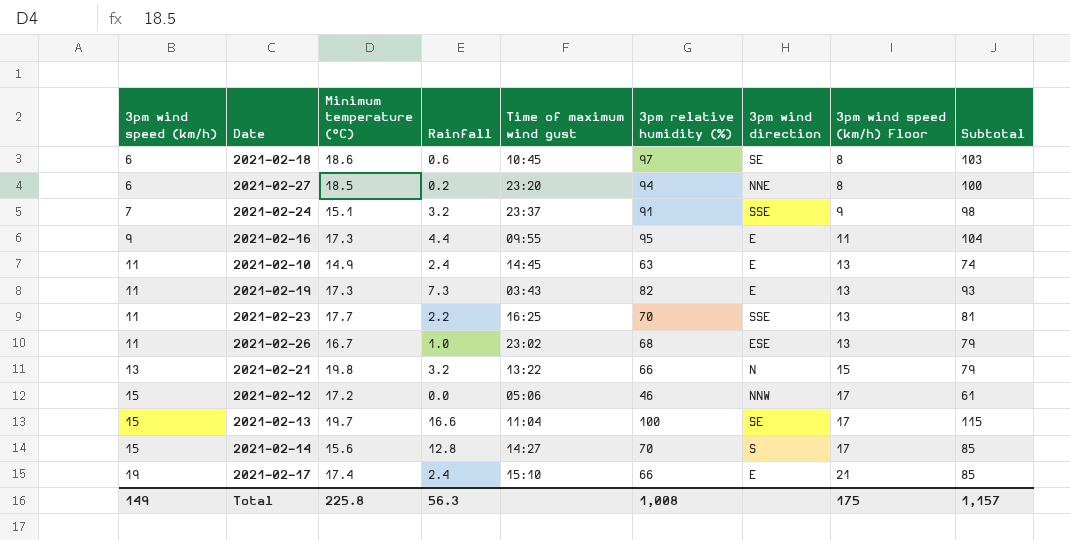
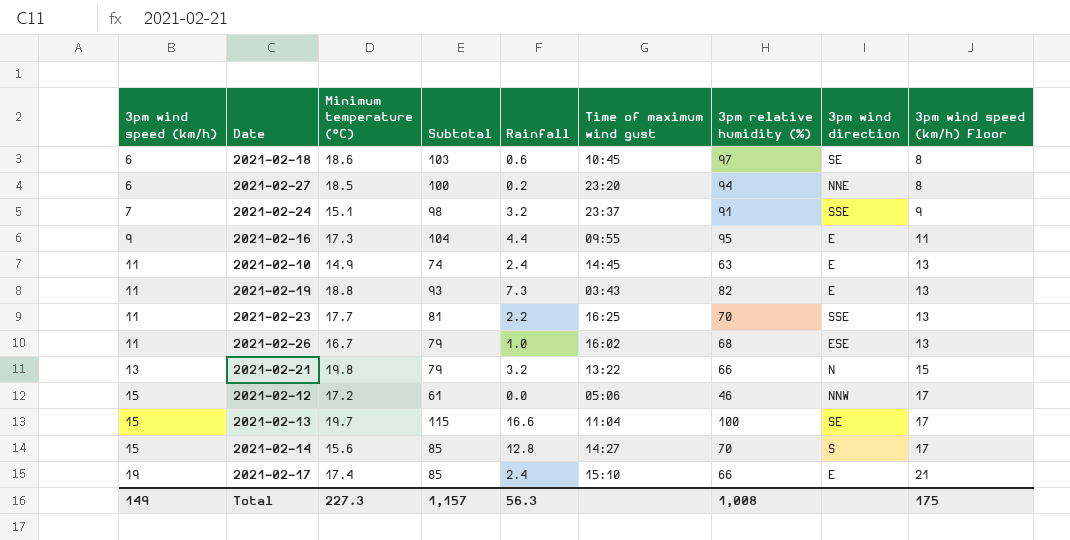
column Subtotal | position: 9 -> 4
2021-02-19 | Minimum temperature (°C): 17.3 -> 18.8
2021-02-26 | Time of maximum wind gust: 23:02 -> 16:02
Total | Minimum temperature (°C): 225.8 -> 227.3

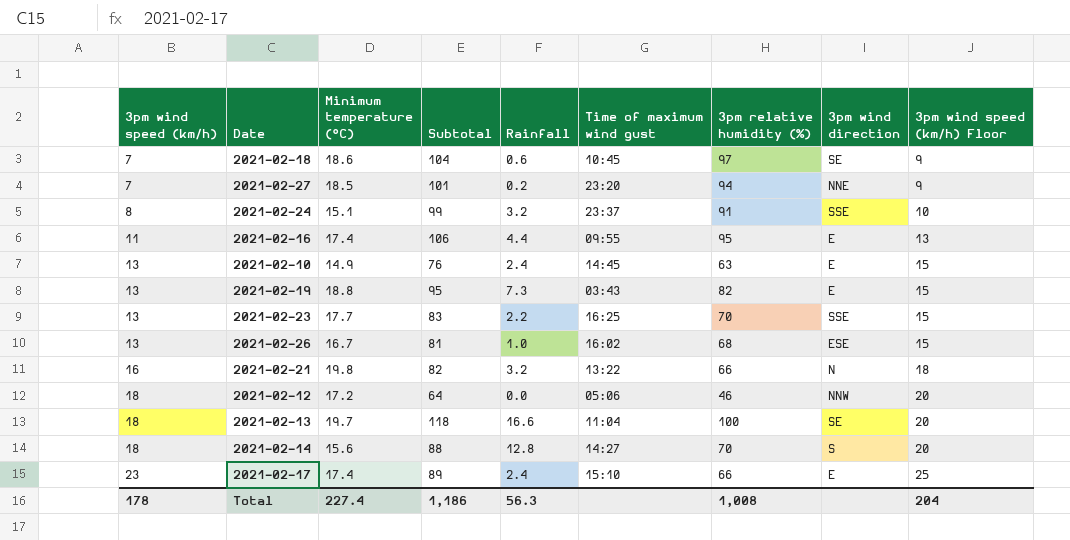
2021-02-18 | 3pm wind speed (km/h): 6 -> 7
2021-02-18 | Subtotal: 103 -> 104
2021-02-18 | 3pm wind speed (km/h) Floor: 8 -> 9
2021-02-27 | 3pm wind speed (km/h): 6 -> 7
2021-02-27 | Subtotal: 100 -> 101
2021-02-27 | 3pm wind speed (km/h) Floor: 8 -> 9
2021-02-24 | 3pm wind speed (km/h): 7 -> 8
2021-02-24 | Subtotal: 98 -> 99
2021-02-24 | 3pm wind speed (km/h) Floor: 9 -> 10
2021-02-16 | 3pm wind speed (km/h): 9 -> 11
2021-02-16 | Minimum temperature (°C): 17.3 -> 17.4
2021-02-16 | Subtotal: 104 -> 106
2021-02-16 | 3pm wind speed (km/h) Floor: 11 -> 13
2021-02-10 | 3pm wind speed (km/h): 11 -> 13
2021-02-10 | Subtotal: 74 -> 76
2021-02-10 | 3pm wind speed (km/h) Floor: 13 -> 15
2021-02-19 | 3pm wind speed (km/h): 11 -> 13
2021-02-19 | Subtotal: 93 -> 95
2021-02-19 | 3pm wind speed (km/h) Floor: 13 -> 15
2021-02-23 | 3pm wind speed (km/h): 11 -> 13
2021-02-23 | Subtotal: 81 -> 83
2021-02-23 | 3pm wind speed (km/h) Floor: 13 -> 15
2021-02-26 | 3pm wind speed (km/h): 11 -> 13
2021-02-26 | Subtotal: 79 -> 81
2021-02-26 | 3pm wind speed (km/h) Floor: 13 -> 15
2021-02-21 | 3pm wind speed (km/h): 13 -> 16
2021-02-21 | Subtotal: 79 -> 82
2021-02-21 | 3pm wind speed (km/h) Floor: 15 -> 18
2021-02-12 | 3pm wind speed (km/h): 15 -> 18
2021-02-12 | Subtotal: 61 -> 64
2021-02-12 | 3pm wind speed (km/h) Floor: 17 -> 20
2021-02-13 | 3pm wind speed (km/h): 15 -> 18
2021-02-13 | Subtotal: 115 -> 118
2021-02-13 | 3pm wind speed (km/h) Floor: 17 -> 20
2021-02-14 | 3pm wind speed (km/h): 15 -> 18
2021-02-14 | Subtotal: 85 -> 88
2021-02-14 | 3pm wind speed (km/h) Floor: 17 -> 20
2021-02-17 | 3pm wind speed (km/h): 19 -> 23
2021-02-17 | Subtotal: 85 -> 89
2021-02-17 | 3pm wind speed (km/h) Floor: 21 -> 25
Total | 3pm wind speed (km/h): 149 -> 178
Total | Minimum temperature (°C): 227.3 -> 227.4
Total | Subtotal: 1,157 -> 1,186
Total | 3pm wind speed (km/h) Floor: 175 -> 204

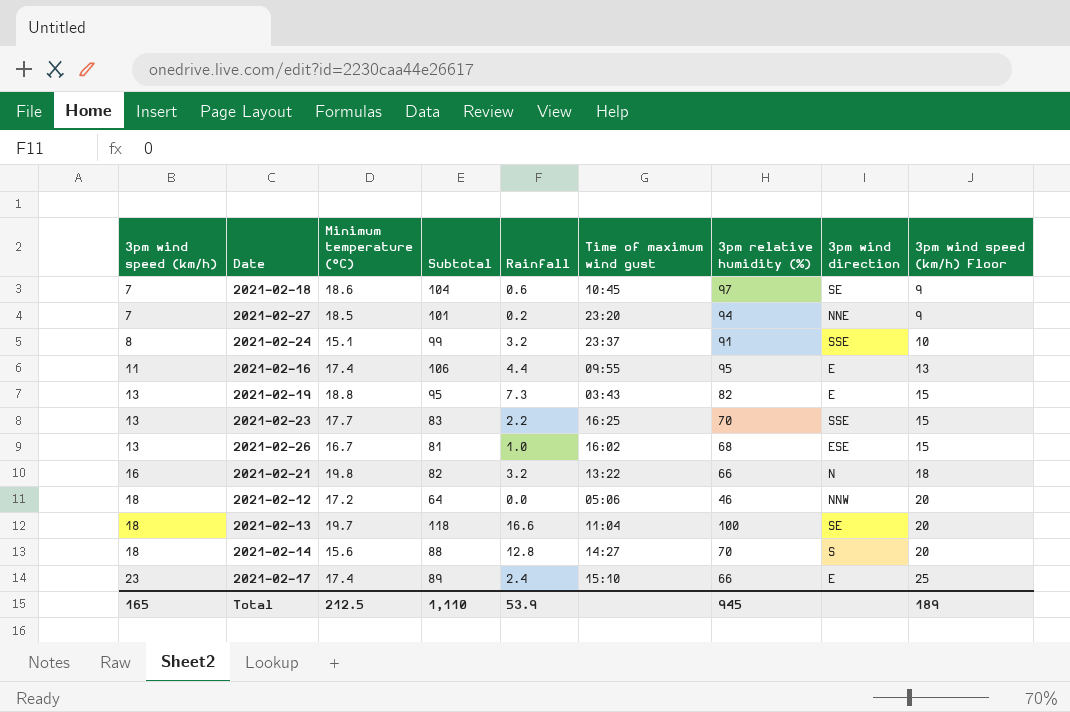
row 2021-02-10: 13 | 14.9 | 76 | 2.4 | 14:45 | 63 | E | 15 -> none
Total | 3pm wind speed (km/h): 178 -> 165
Total | Minimum temperature (°C): 227.4 -> 212.5
Total | Subtotal: 1,186 -> 1,110
Total | Rainfall: 56.3 -> 53.9
Total | 3pm relative humidity (%): 1,008 -> 945
Total | 3pm wind speed (km/h) Floor: 204 -> 189

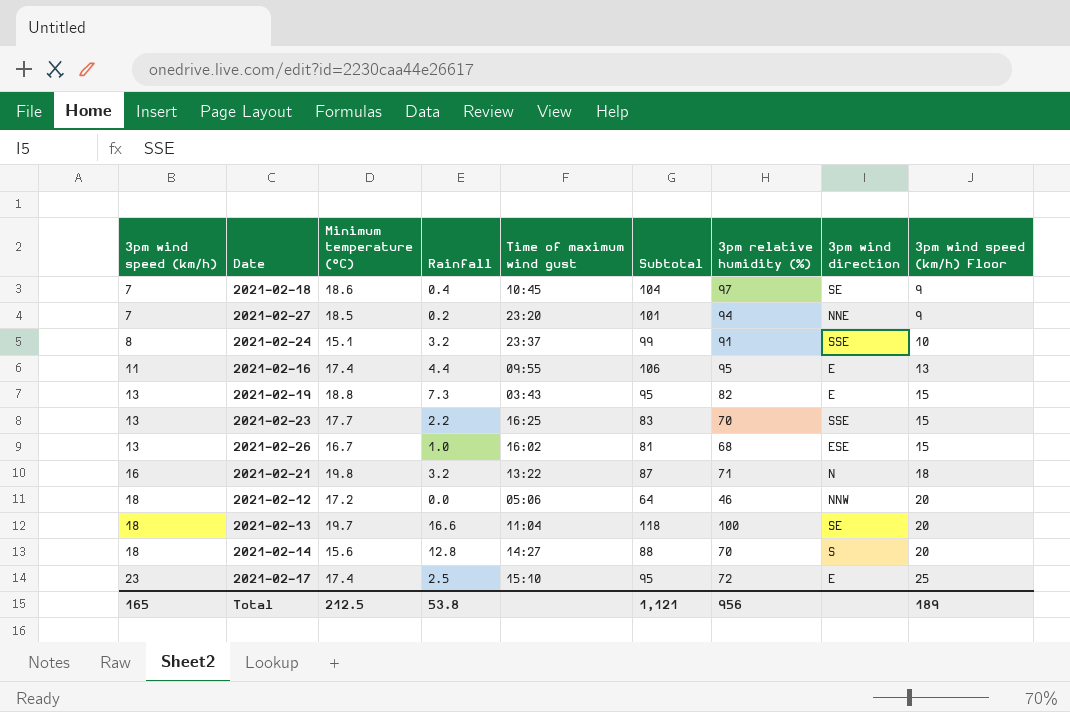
column Subtotal | position: 4 -> 6
2021-02-18 | Rainfall: 0.6 -> 0.4
2021-02-21 | Subtotal: 82 -> 87
2021-02-21 | 3pm relative humidity (%): 66 -> 71
2021-02-17 | Rainfall: 2.4 -> 2.5
2021-02-17 | Subtotal: 89 -> 95
2021-02-17 | 3pm relative humidity (%): 66 -> 72
Total | Rainfall: 53.9 -> 53.8
Total | Subtotal: 1,110 -> 1,121
Total | 3pm relative humidity (%): 945 -> 956

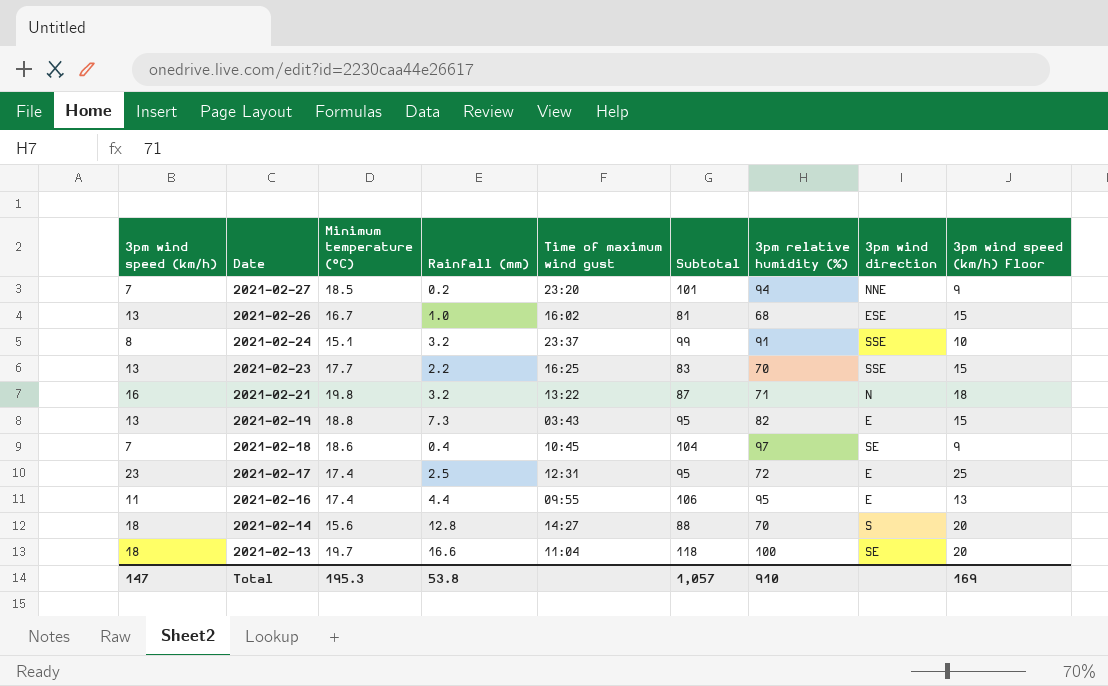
row order: 3pm wind speed (km/h) ascending -> Date descending
column name: Rainfall -> Rainfall (mm)
row 2021-02-12: 18 | 17.2 | 0.0 | 05:06 | 64 | 46 | NNW | 20 -> none
2021-02-17 | Time of maximum wind gust: 15:10 -> 12:31
Total | 3pm wind speed (km/h): 165 -> 147
Total | Minimum temperature (°C): 212.5 -> 195.3
Total | Subtotal: 1,121 -> 1,057
Total | 3pm relative humidity (%): 956 -> 910
Total | 3pm wind speed (km/h) Floor: 189 -> 169

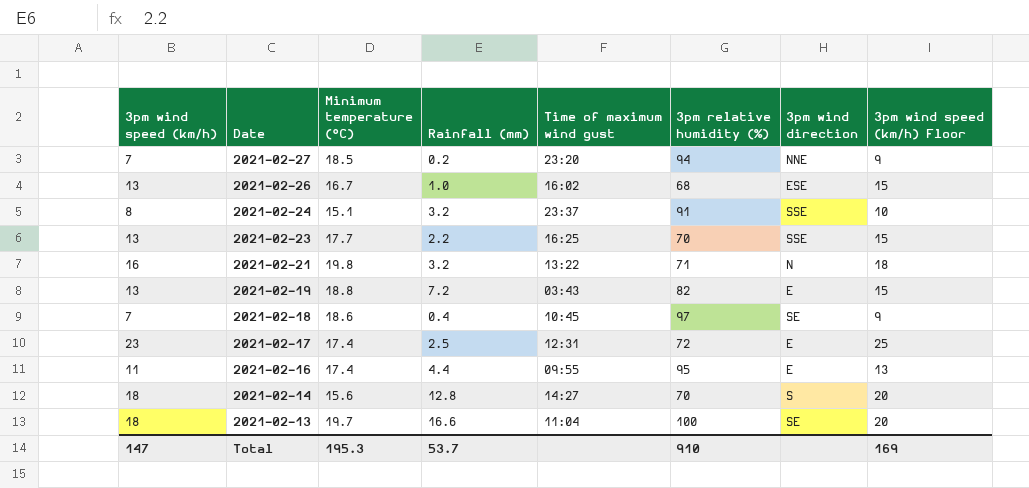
column Subtotal | formula: [3pm wind speed (km/h)] + [3pm relative humidity (%)] -> none
2021-02-19 | Rainfall (mm): 7.3 -> 7.2
Total | Rainfall (mm): 53.8 -> 53.7

